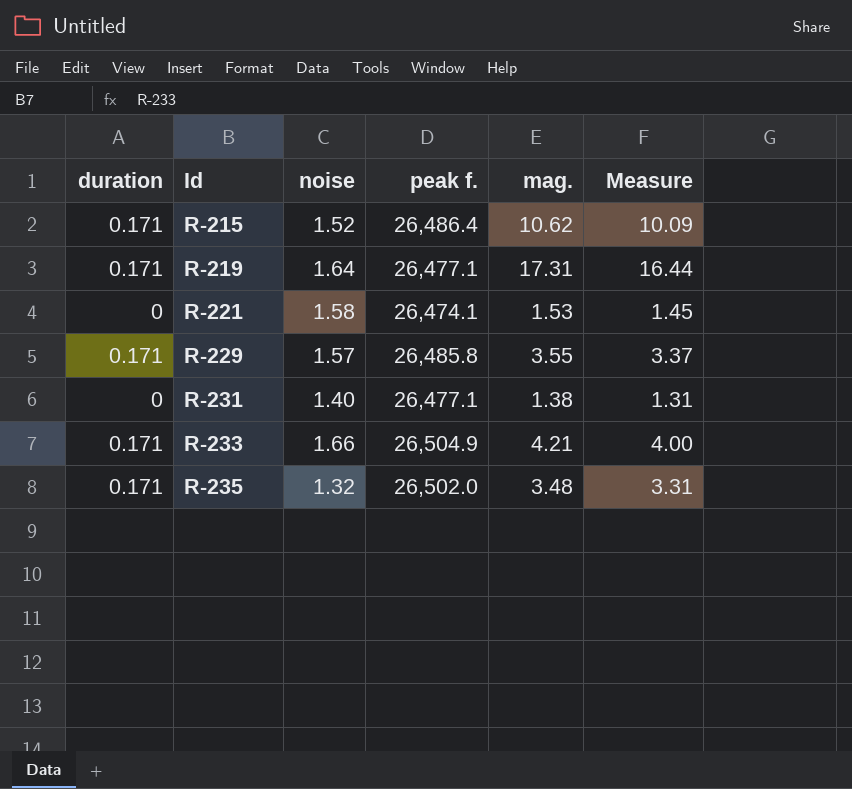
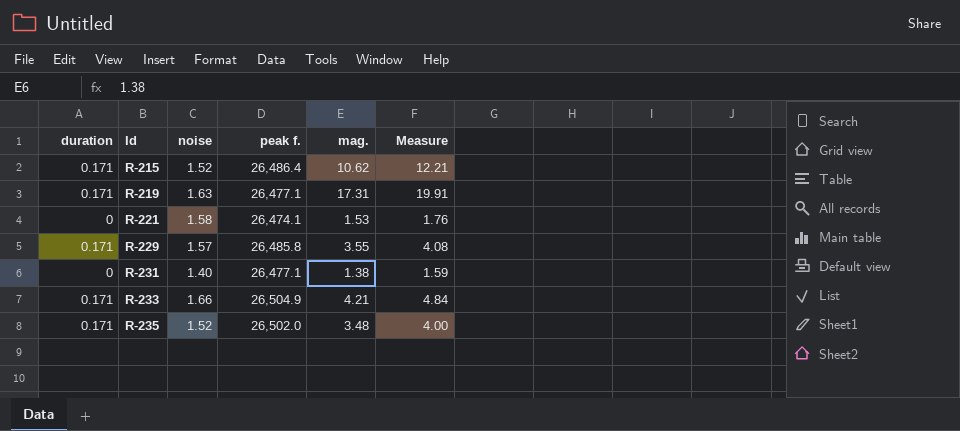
column Measure | formula: [mag.] * 0.95 -> [mag.] * 1.15
R-219 | noise: 1.64 -> 1.63
R-235 | noise: 1.32 -> 1.52

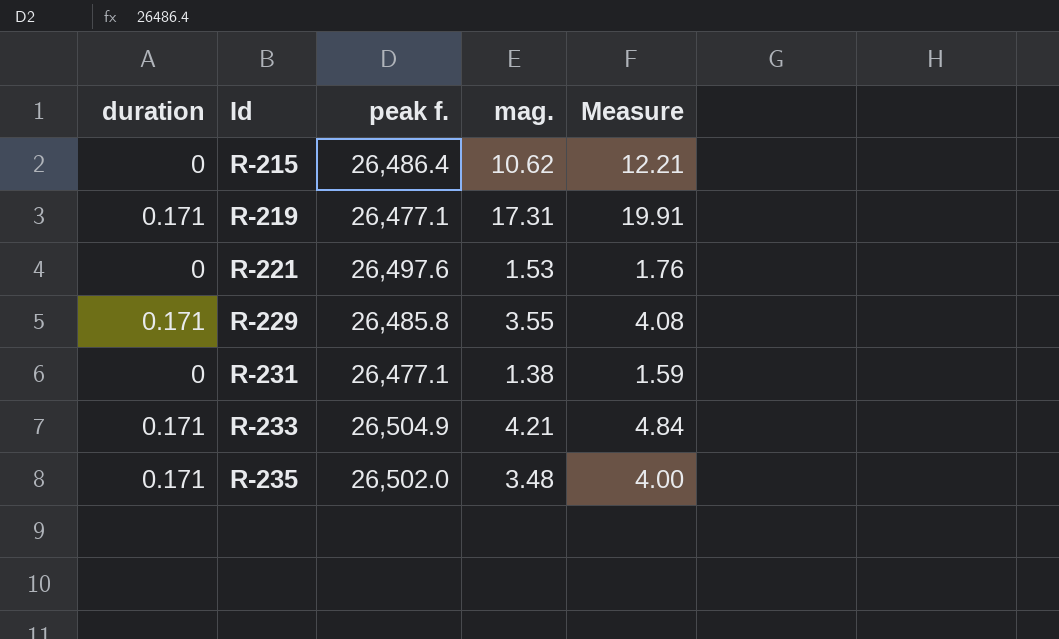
column noise | position: 3 -> none
R-215 | duration: 0.171 -> 0
R-221 | peak f.: 26,474.1 -> 26,497.6

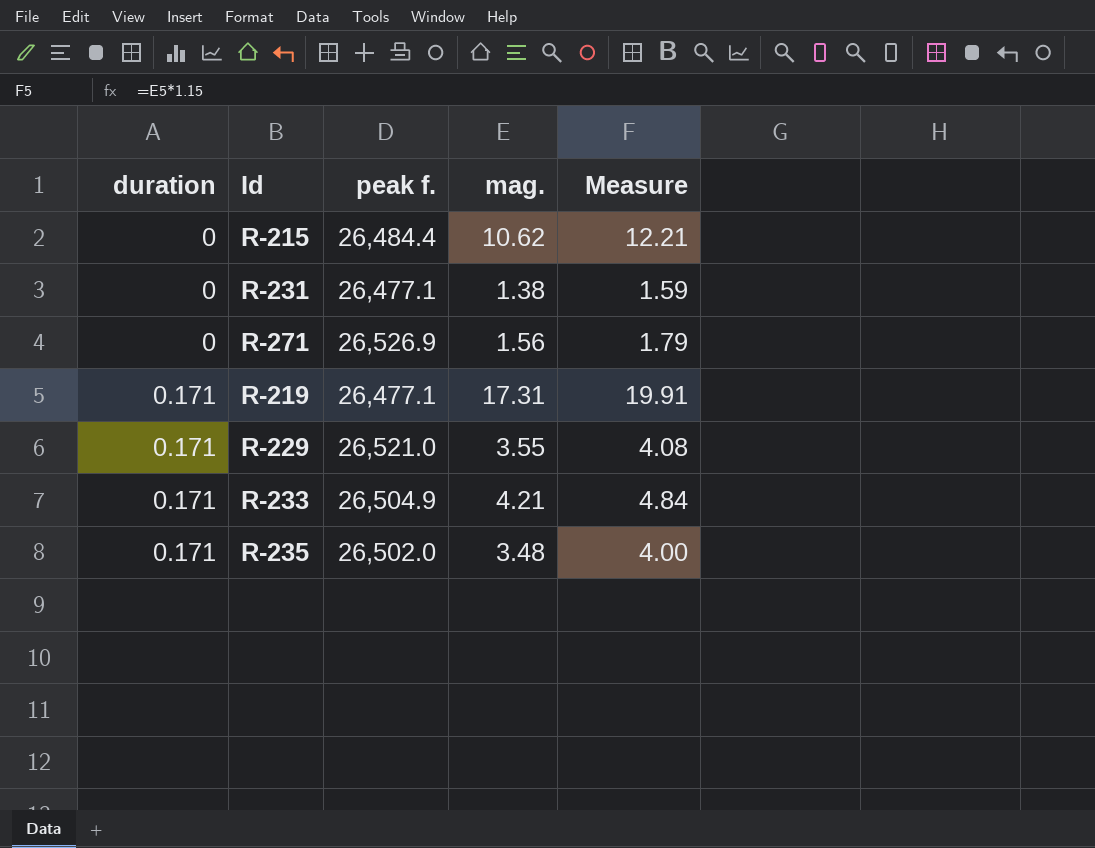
row order: Id ascending -> duration ascending
row R-221: 0 | 26,497.6 | 1.53 | 1.76 -> none
R-215 | peak f.: 26,486.4 -> 26,484.4
row R-271: none -> 0 | 26,526.9 | 1.56 | 1.79
R-229 | peak f.: 26,485.8 -> 26,521.0

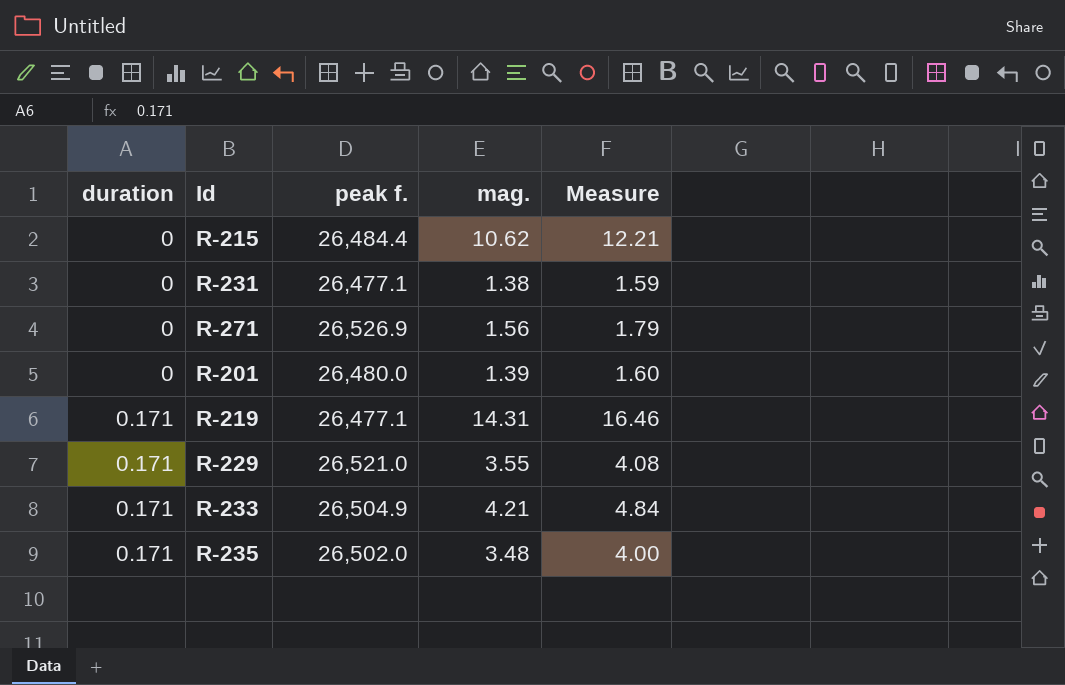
row R-201: none -> 0 | 26,480.0 | 1.39 | 1.60
R-219 | mag.: 17.31 -> 14.31
R-219 | Measure: 19.91 -> 16.46

